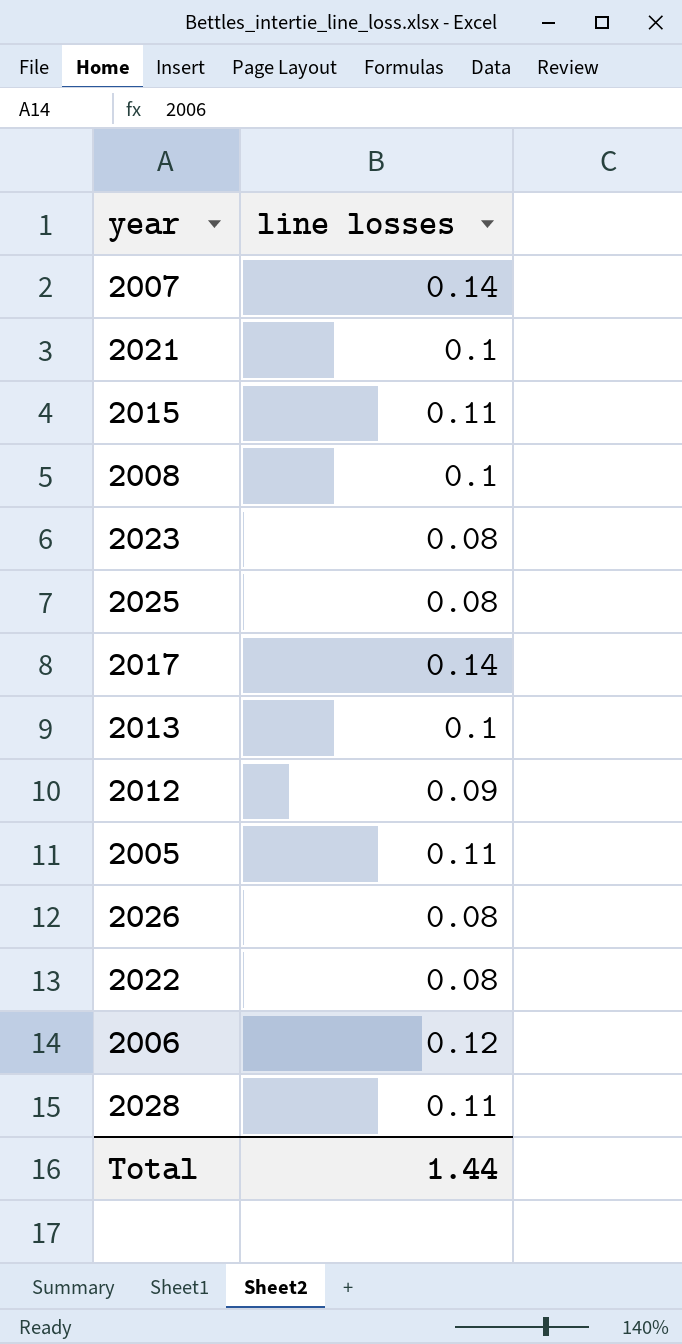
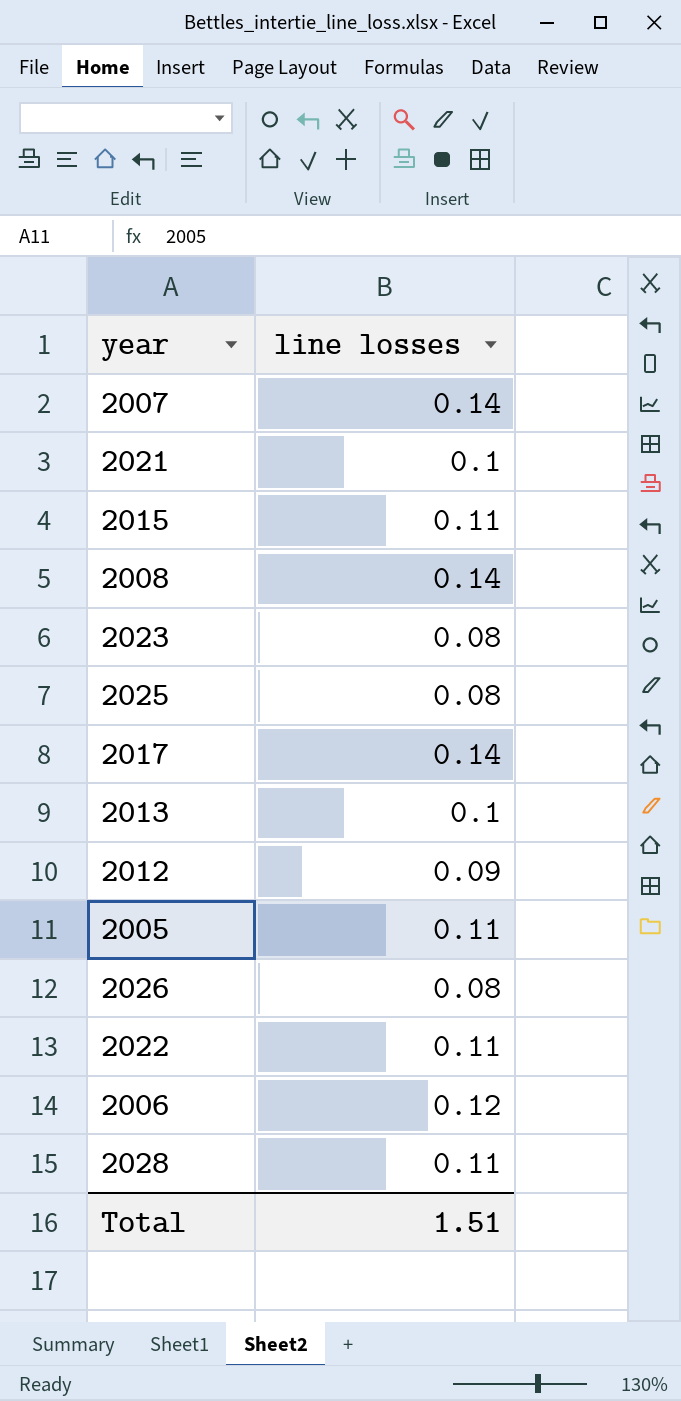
2008 | line losses: 0.1 -> 0.14
2022 | line losses: 0.08 -> 0.11
Total | line losses: 1.44 -> 1.51

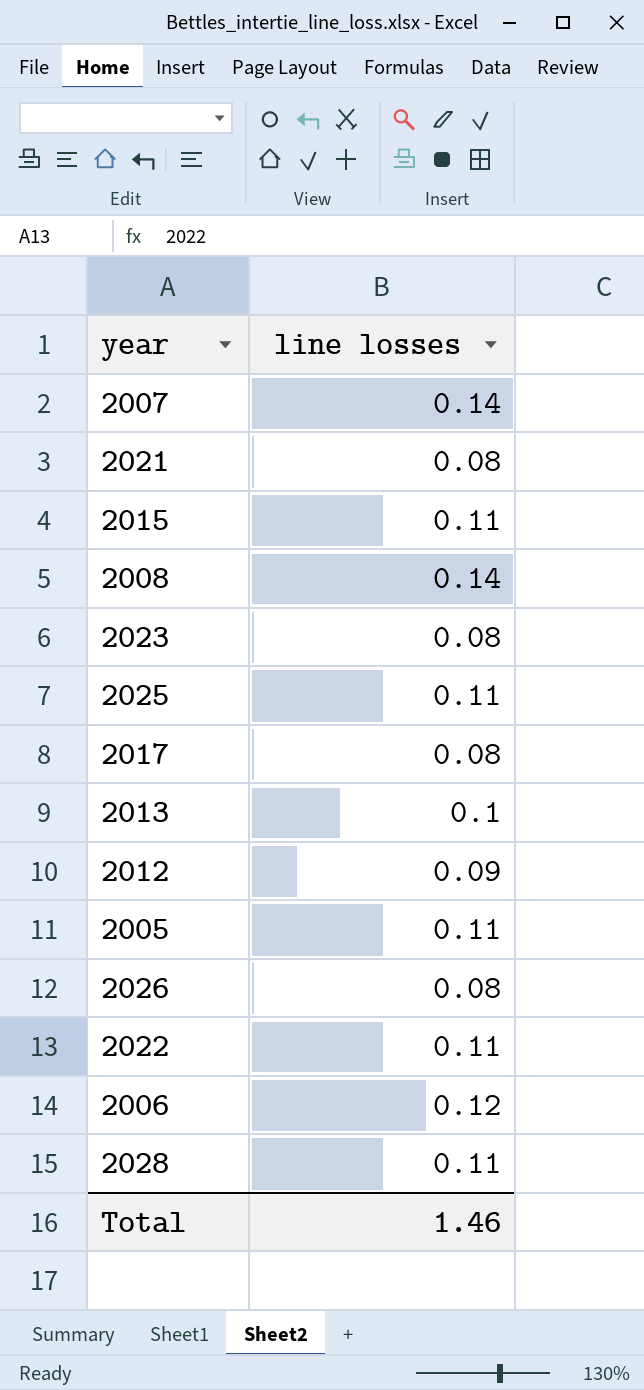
2021 | line losses: 0.1 -> 0.08
2025 | line losses: 0.08 -> 0.11
2017 | line losses: 0.14 -> 0.08
Total | line losses: 1.51 -> 1.46

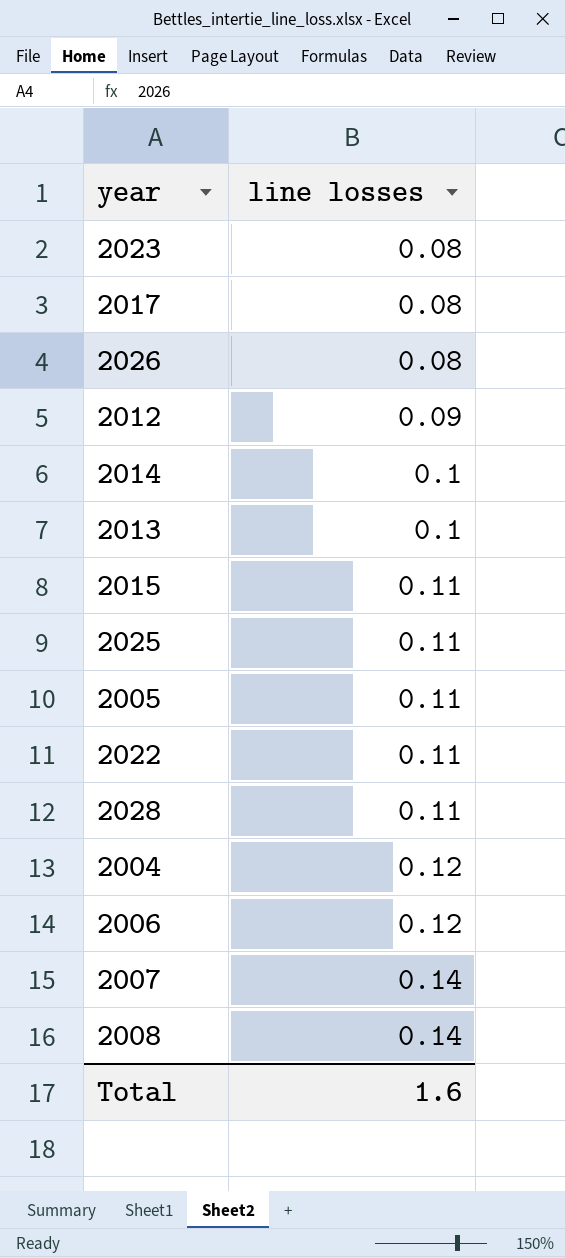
row order: none -> line losses ascending
row 2021: 0.08 -> none
row 2014: none -> 0.1
row 2004: none -> 0.12
Total | line losses: 1.46 -> 1.6

